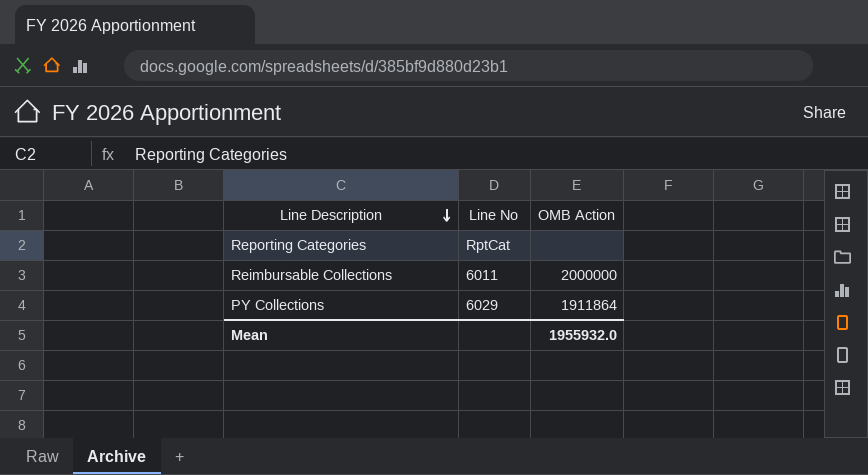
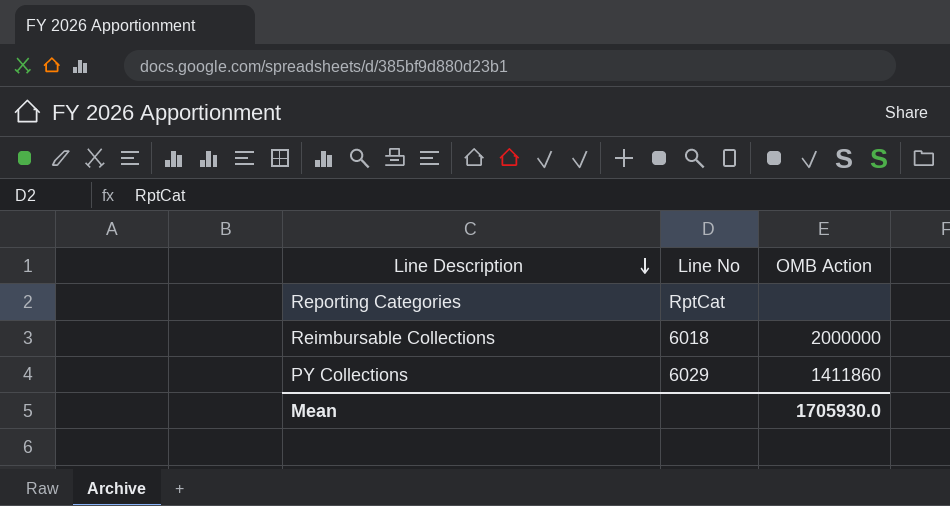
Reimbursable Collections | Line No: 6011 -> 6018
PY Collections | OMB Action: 1911864 -> 1411860
Mean | OMB Action: 1955932.0 -> 1705930.0

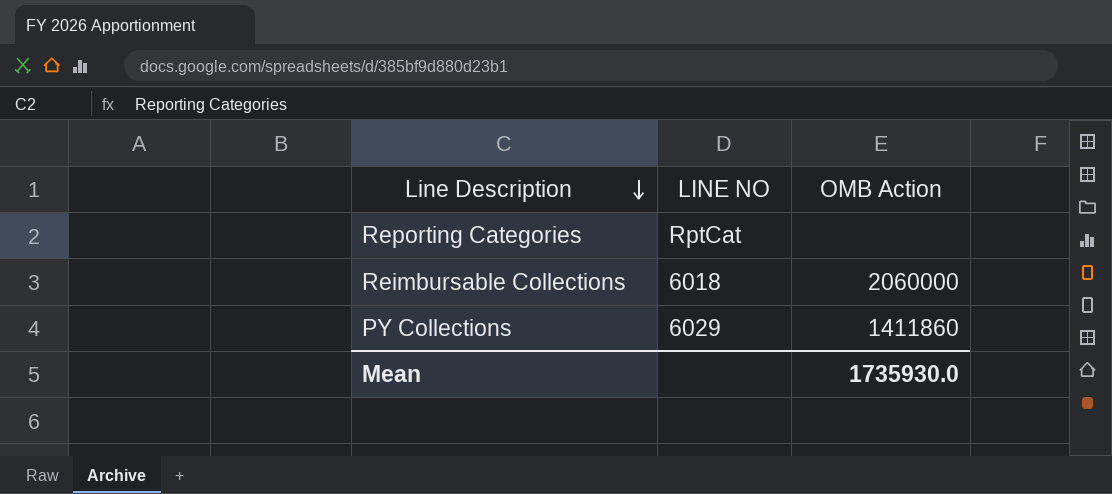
column name: Line No -> LINE NO
Reimbursable Collections | OMB Action: 2000000 -> 2060000
Mean | OMB Action: 1705930.0 -> 1735930.0

